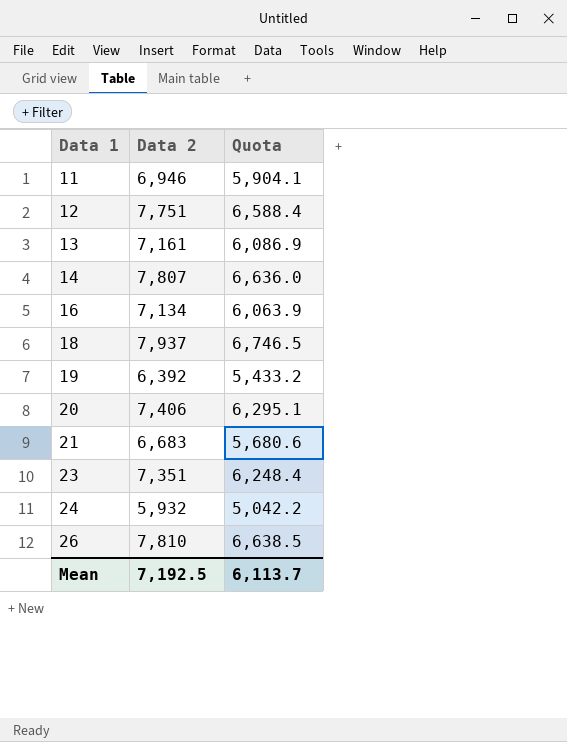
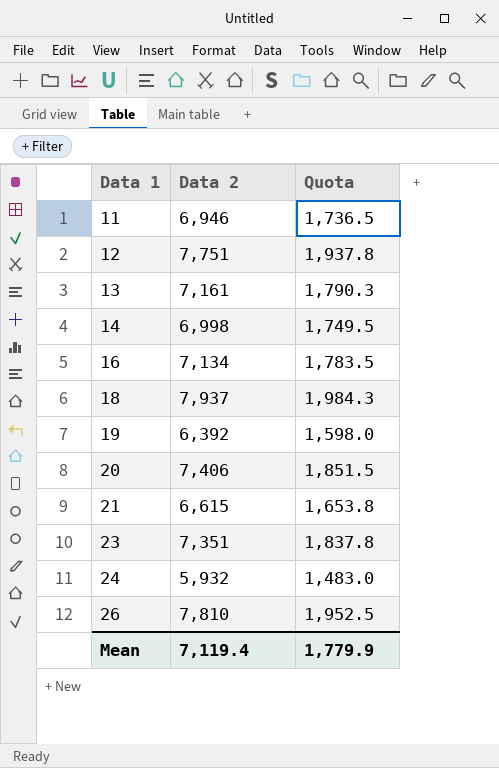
column Quota | formula: [Data 2] * 0.85 -> [Data 2] * 0.25
14 | Data 2: 7,807 -> 6,998
21 | Data 2: 6,683 -> 6,615
Mean | Data 2: 7,192.5 -> 7,119.4
Mean | Quota: 6,113.7 -> 1,779.9

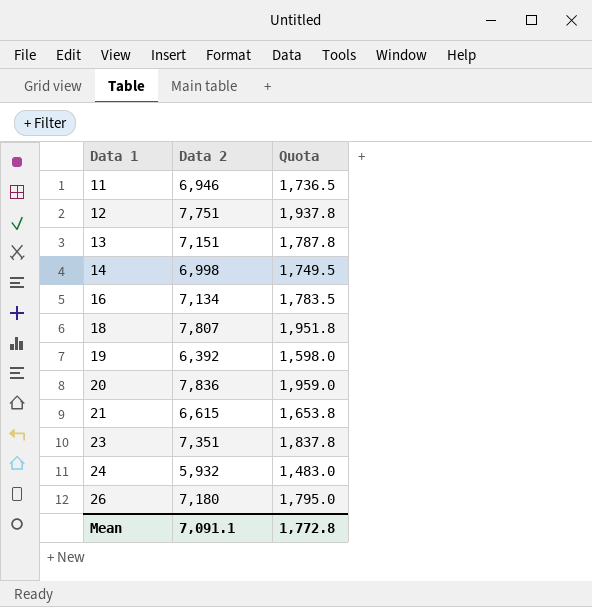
13 | Data 2: 7,161 -> 7,151
13 | Quota: 1,790.3 -> 1,787.8
18 | Data 2: 7,937 -> 7,807
18 | Quota: 1,984.3 -> 1,951.8
20 | Data 2: 7,406 -> 7,836
20 | Quota: 1,851.5 -> 1,959.0
26 | Data 2: 7,810 -> 7,180
26 | Quota: 1,952.5 -> 1,795.0
Mean | Data 2: 7,119.4 -> 7,091.1
Mean | Quota: 1,779.9 -> 1,772.8

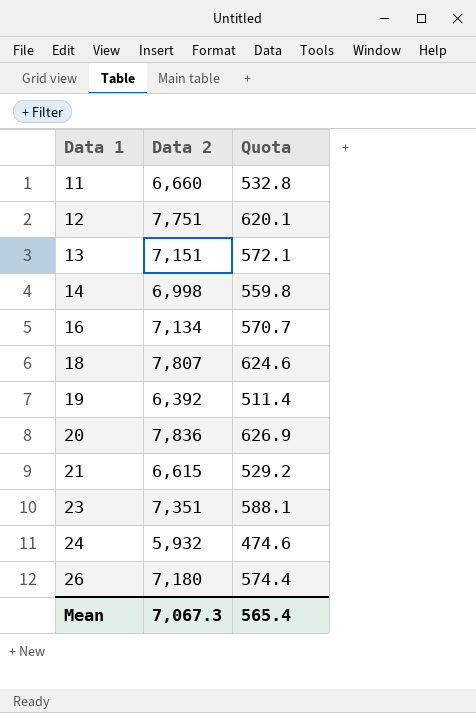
column Quota | formula: [Data 2] * 0.25 -> [Data 2] * 0.08
11 | Data 2: 6,946 -> 6,660
Mean | Data 2: 7,091.1 -> 7,067.3
Mean | Quota: 1,772.8 -> 565.4

